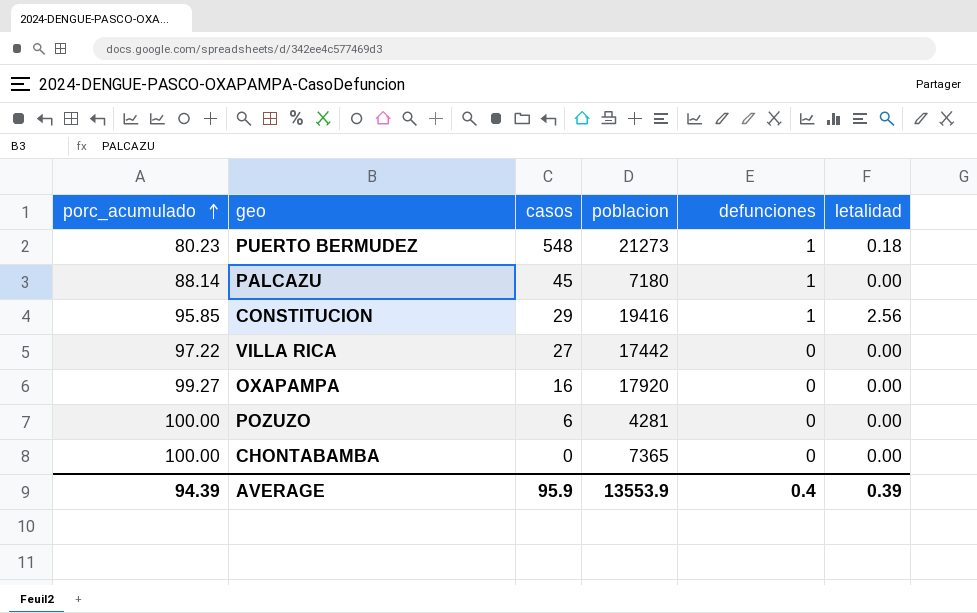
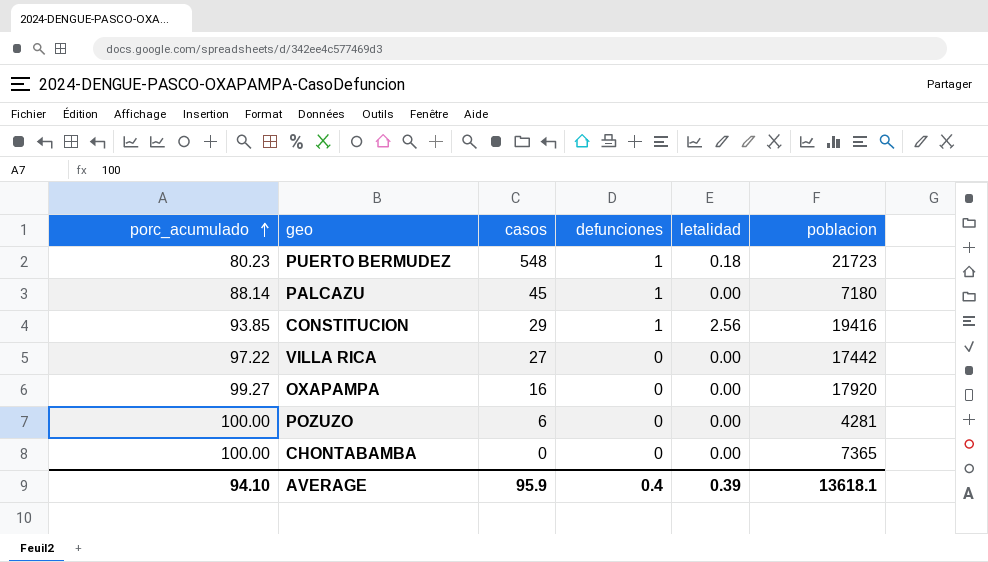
column poblacion | position: 4 -> 6
PUERTO BERMUDEZ | poblacion: 21273 -> 21723
CONSTITUCION | porc_acumulado: 95.85 -> 93.85
AVERAGE | porc_acumulado: 94.39 -> 94.10
AVERAGE | poblacion: 13553.9 -> 13618.1

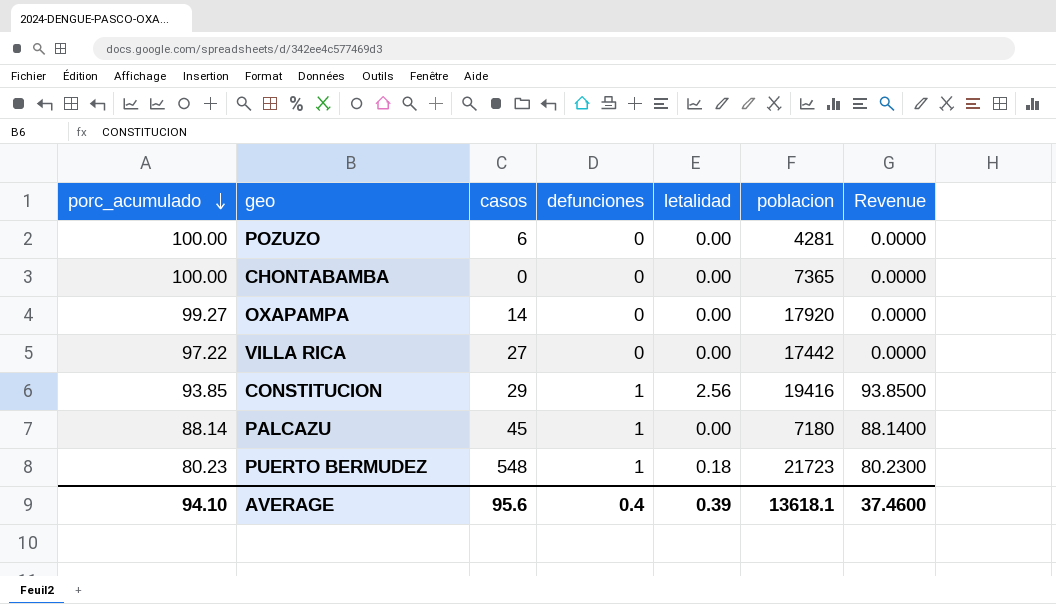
row order: porc_acumulado ascending -> porc_acumulado descending
column Revenue | formula: none -> [porc_acumulado] * [defunciones]
OXAPAMPA | casos: 16 -> 14
AVERAGE | casos: 95.9 -> 95.6

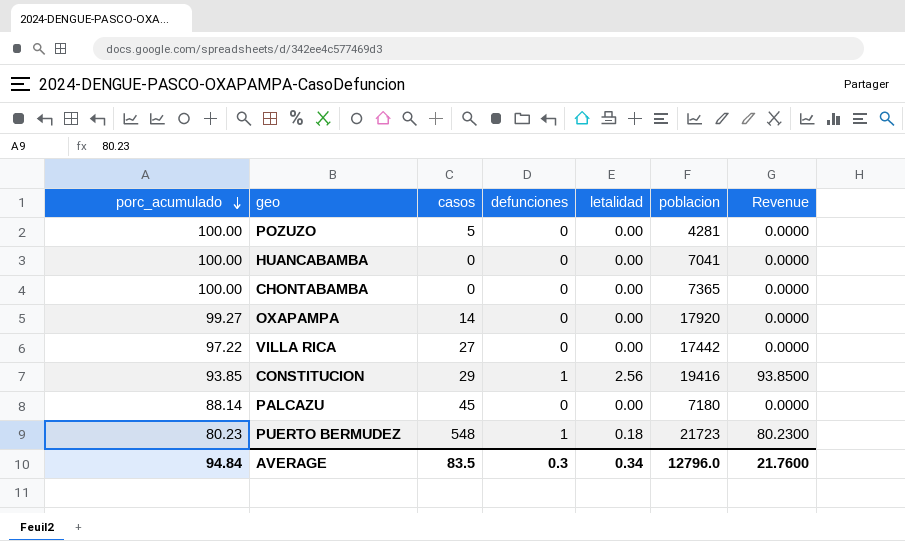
POZUZO | casos: 6 -> 5
row HUANCABAMBA: none -> 100.00 | 0 | 0 | 0.00 | 7041 | 0.0000
PALCAZU | defunciones: 1 -> 0
PALCAZU | Revenue: 88.1400 -> 0.0000
AVERAGE | porc_acumulado: 94.10 -> 94.84
AVERAGE | casos: 95.6 -> 83.5
AVERAGE | defunciones: 0.4 -> 0.3
AVERAGE | letalidad: 0.39 -> 0.34
AVERAGE | poblacion: 13618.1 -> 12796.0
AVERAGE | Revenue: 37.4600 -> 21.7600

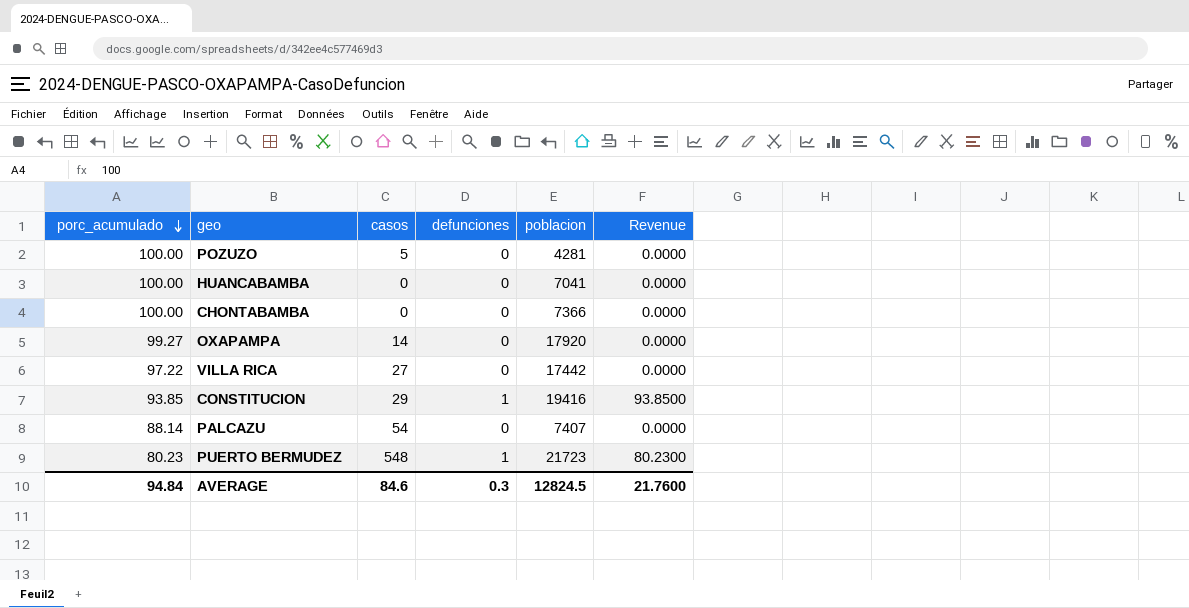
column letalidad | position: 5 -> none
CHONTABAMBA | poblacion: 7365 -> 7366
PALCAZU | casos: 45 -> 54
PALCAZU | poblacion: 7180 -> 7407
AVERAGE | casos: 83.5 -> 84.6
AVERAGE | poblacion: 12796.0 -> 12824.5

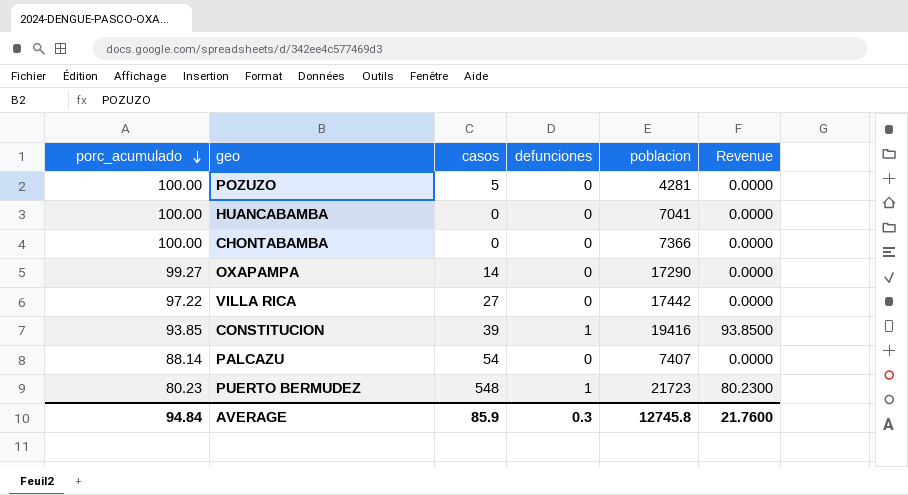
OXAPAMPA | poblacion: 17920 -> 17290
CONSTITUCION | casos: 29 -> 39
AVERAGE | casos: 84.6 -> 85.9
AVERAGE | poblacion: 12824.5 -> 12745.8

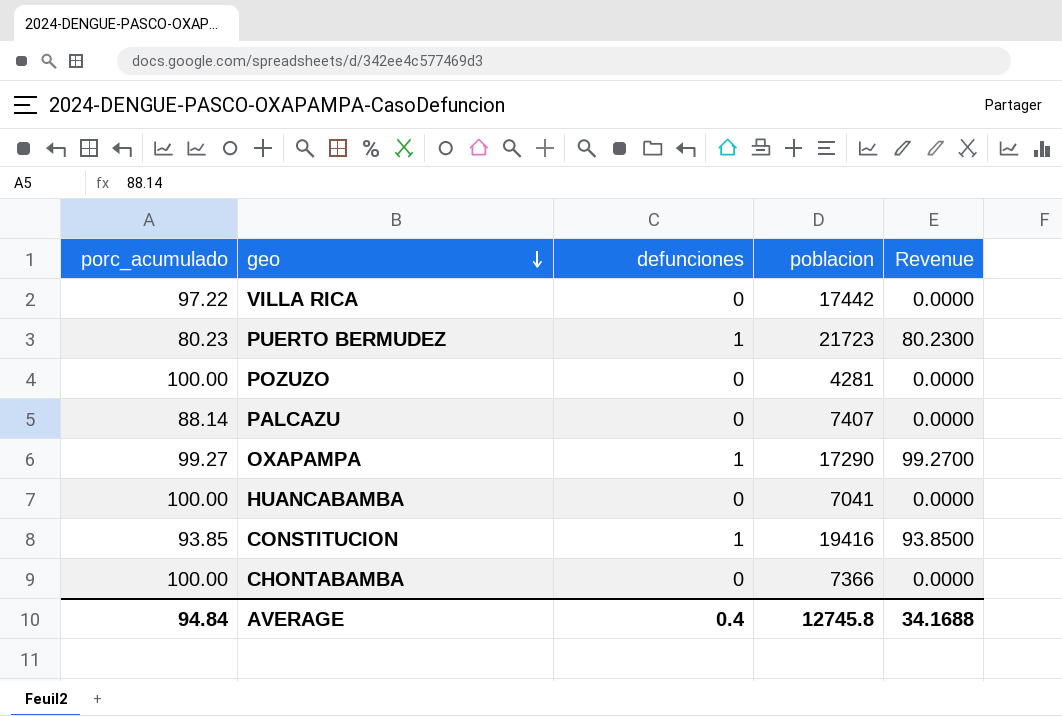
row order: porc_acumulado descending -> geo descending
column casos | position: 3 -> none
OXAPAMPA | defunciones: 0 -> 1
OXAPAMPA | Revenue: 0.0000 -> 99.2700
AVERAGE | defunciones: 0.3 -> 0.4
AVERAGE | Revenue: 21.7600 -> 34.1688

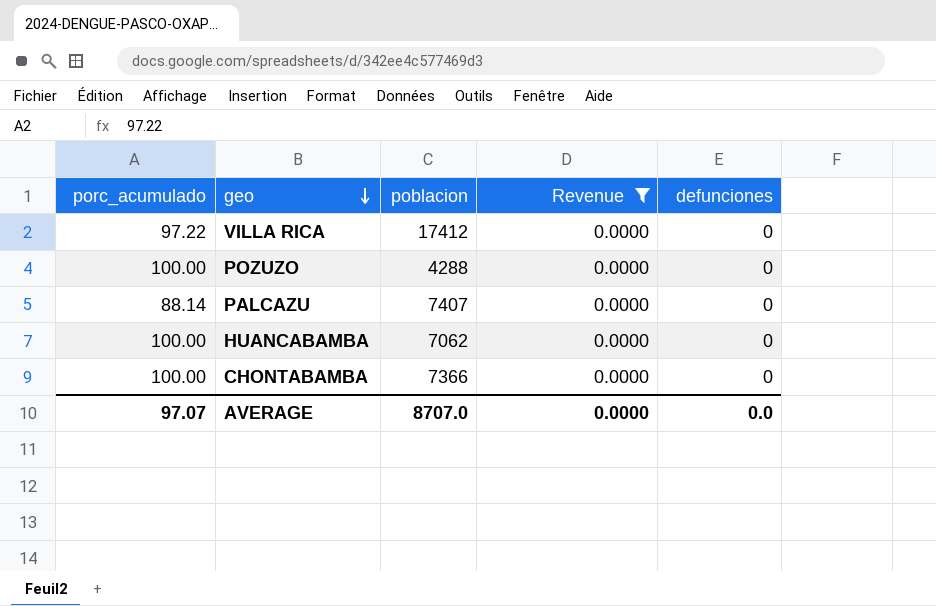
filter: none -> Revenue = 0.0000
column defunciones | position: 3 -> 5
VILLA RICA | poblacion: 17442 -> 17412
POZUZO | poblacion: 4281 -> 4288
HUANCABAMBA | poblacion: 7041 -> 7062
AVERAGE | porc_acumulado: 94.84 -> 97.07
AVERAGE | poblacion: 12745.8 -> 8707.0
AVERAGE | Revenue: 34.1688 -> 0.0000
AVERAGE | defunciones: 0.4 -> 0.0

